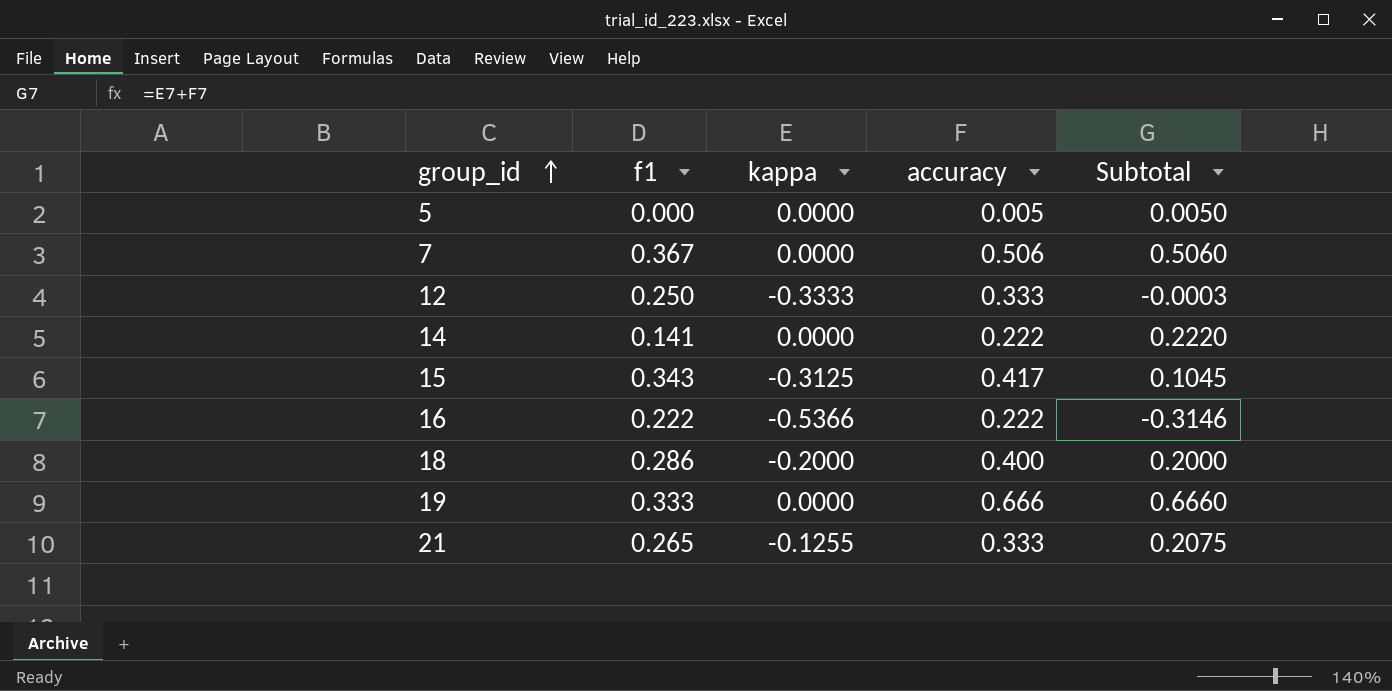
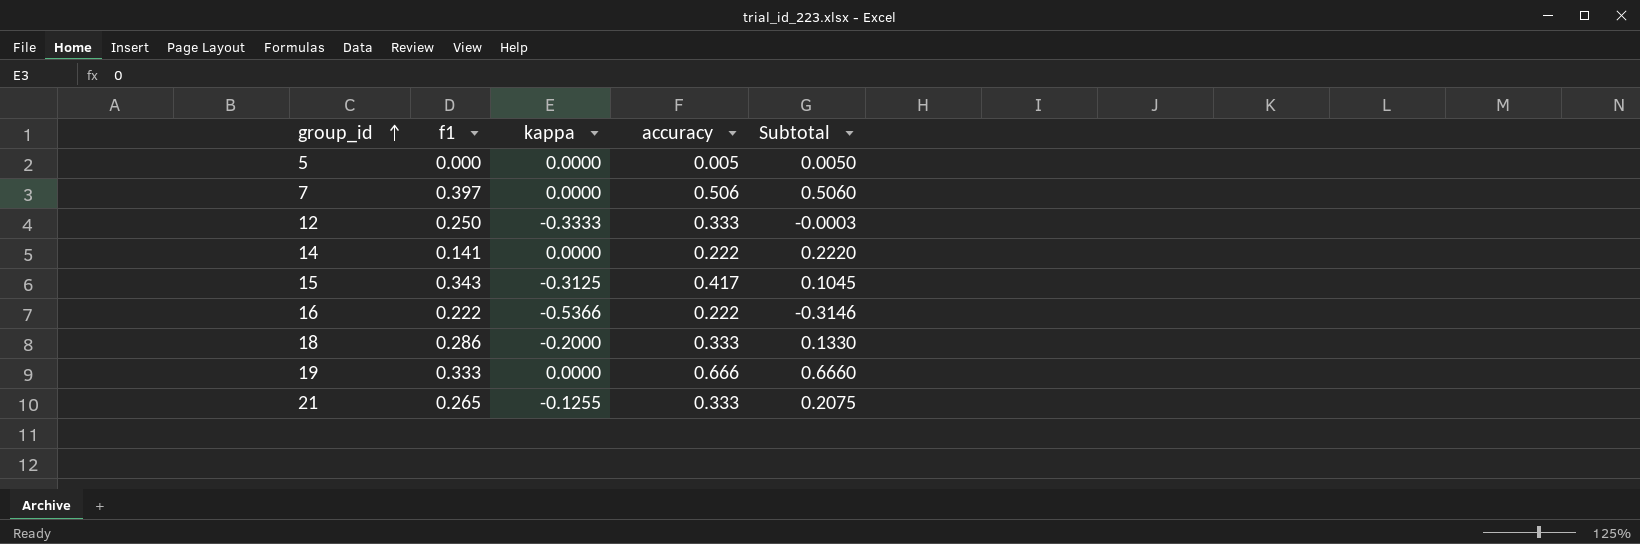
7 | f1: 0.367 -> 0.397
18 | accuracy: 0.400 -> 0.333
18 | Subtotal: 0.2000 -> 0.1330

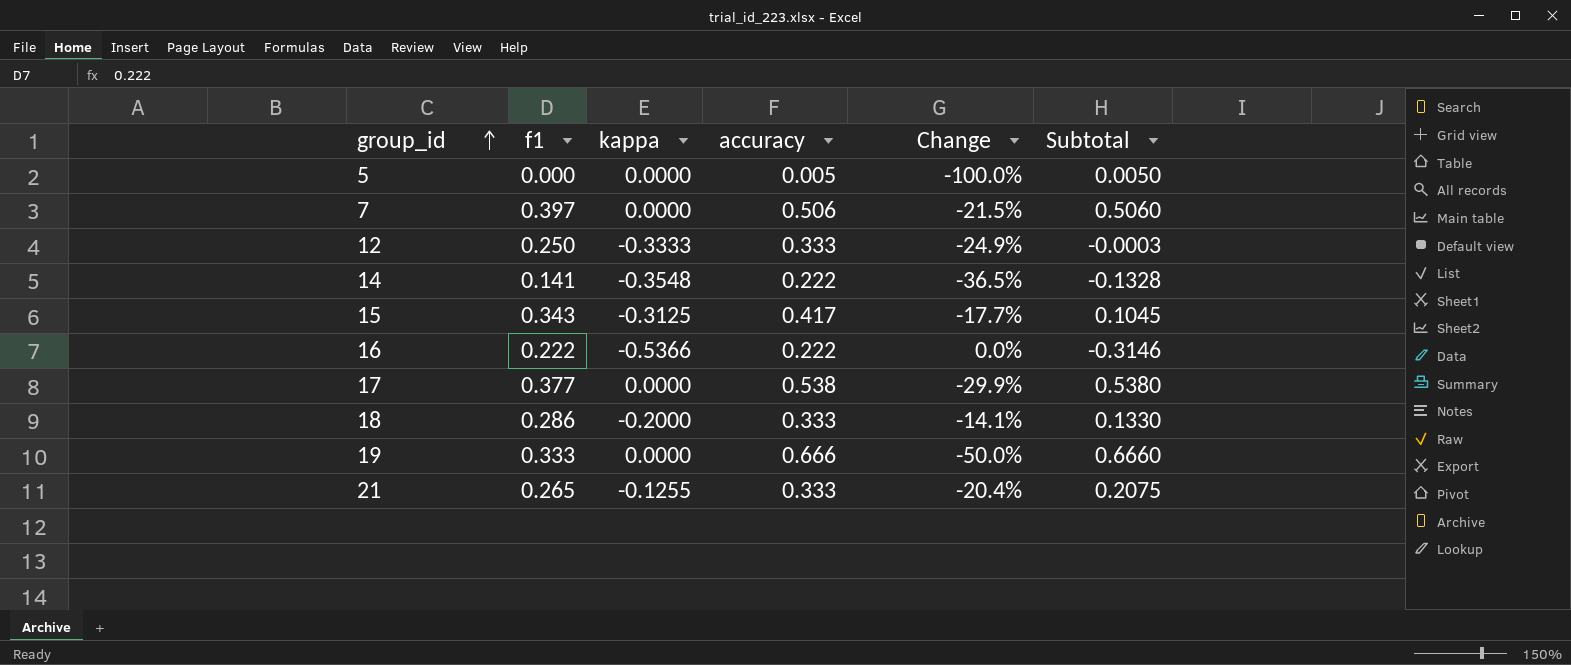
column Change | formula: none -> ([f1] - [accuracy]) / [accuracy]
14 | kappa: 0.0000 -> -0.3548
14 | Subtotal: 0.2220 -> -0.1328
row 17: none -> 0.377 | 0.0000 | 0.538 | -29.9% | 0.5380

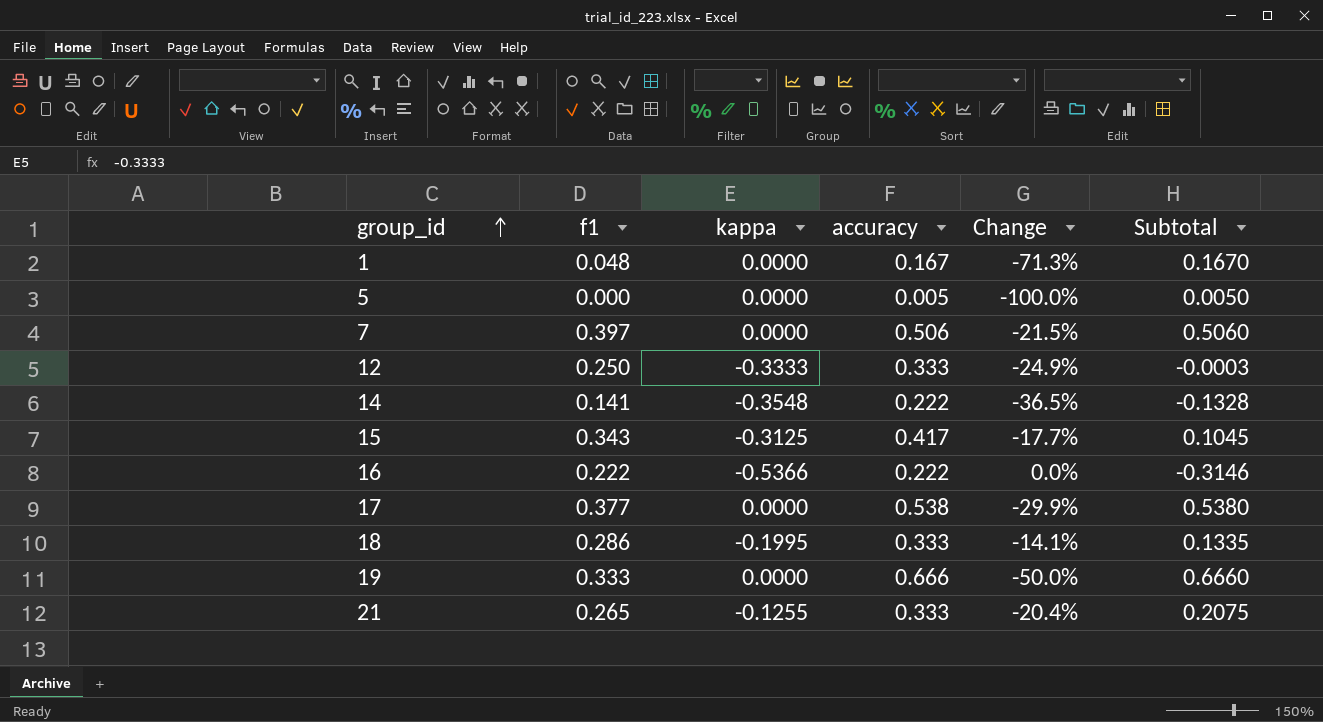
row 1: none -> 0.048 | 0.0000 | 0.167 | -71.3% | 0.1670
18 | kappa: -0.2000 -> -0.1995
18 | Subtotal: 0.1330 -> 0.1335

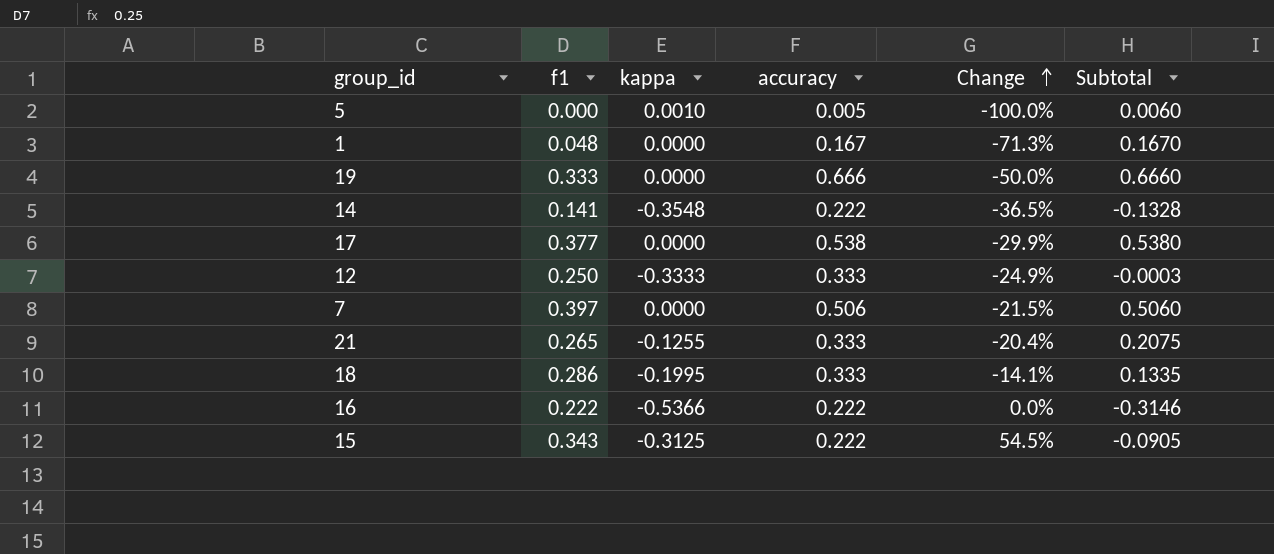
row order: group_id ascending -> Change ascending
5 | kappa: 0.0000 -> 0.0010
5 | Subtotal: 0.0050 -> 0.0060
15 | accuracy: 0.417 -> 0.222
15 | Change: -17.7% -> 54.5%
15 | Subtotal: 0.1045 -> -0.0905

